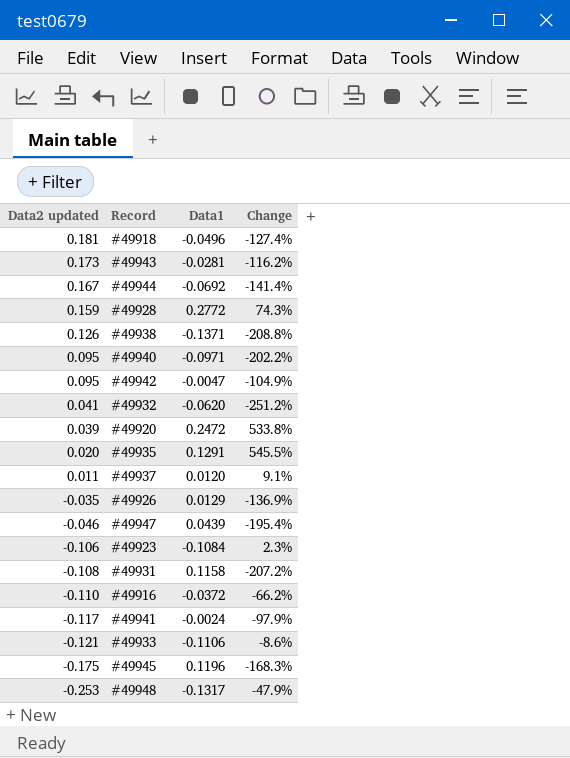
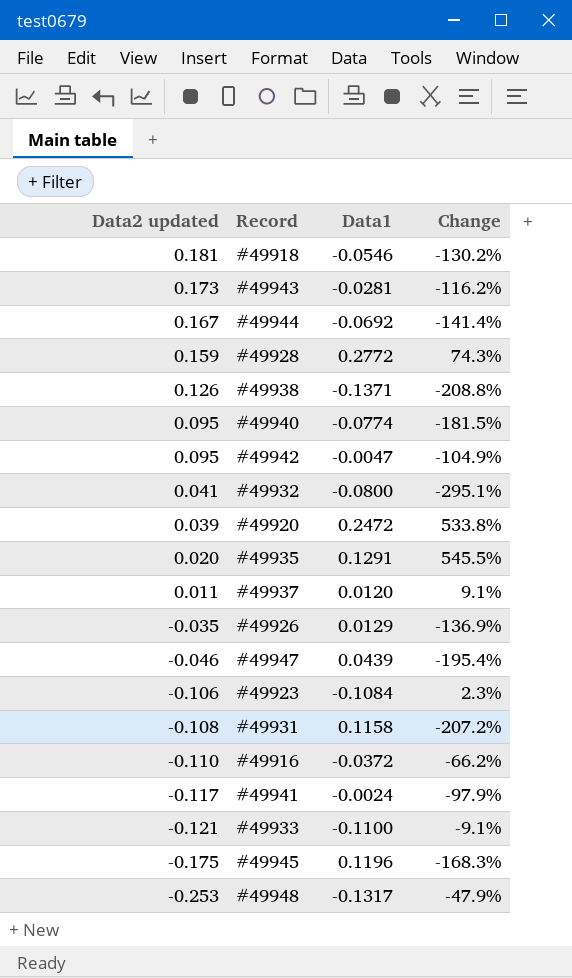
#49918 | Data1: -0.0496 -> -0.0546
#49918 | Change: -127.4% -> -130.2%
#49940 | Data1: -0.0971 -> -0.0774
#49940 | Change: -202.2% -> -181.5%
#49932 | Data1: -0.0620 -> -0.0800
#49932 | Change: -251.2% -> -295.1%
#49933 | Data1: -0.1106 -> -0.1100
#49933 | Change: -8.6% -> -9.1%

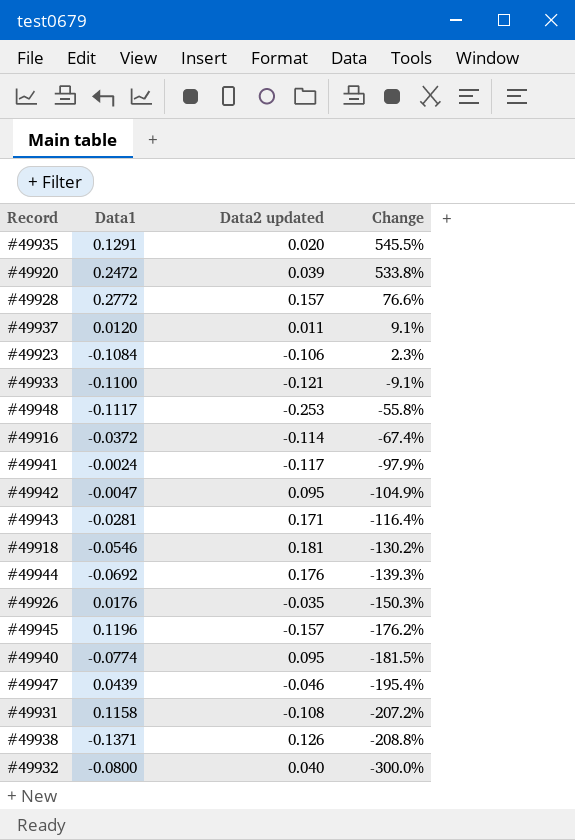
row order: Data2 updated descending -> Change descending
column Data2 updated | position: 1 -> 3
#49928 | Data2 updated: 0.159 -> 0.157
#49928 | Change: 74.3% -> 76.6%
#49948 | Data1: -0.1317 -> -0.1117
#49948 | Change: -47.9% -> -55.8%
#49916 | Data2 updated: -0.110 -> -0.114
#49916 | Change: -66.2% -> -67.4%
#49943 | Data2 updated: 0.173 -> 0.171
#49943 | Change: -116.2% -> -116.4%
#49944 | Data2 updated: 0.167 -> 0.176
#49944 | Change: -141.4% -> -139.3%
#49926 | Data1: 0.0129 -> 0.0176
#49926 | Change: -136.9% -> -150.3%
#49945 | Data2 updated: -0.175 -> -0.157
#49945 | Change: -168.3% -> -176.2%
#49932 | Data2 updated: 0.041 -> 0.040
#49932 | Change: -295.1% -> -300.0%

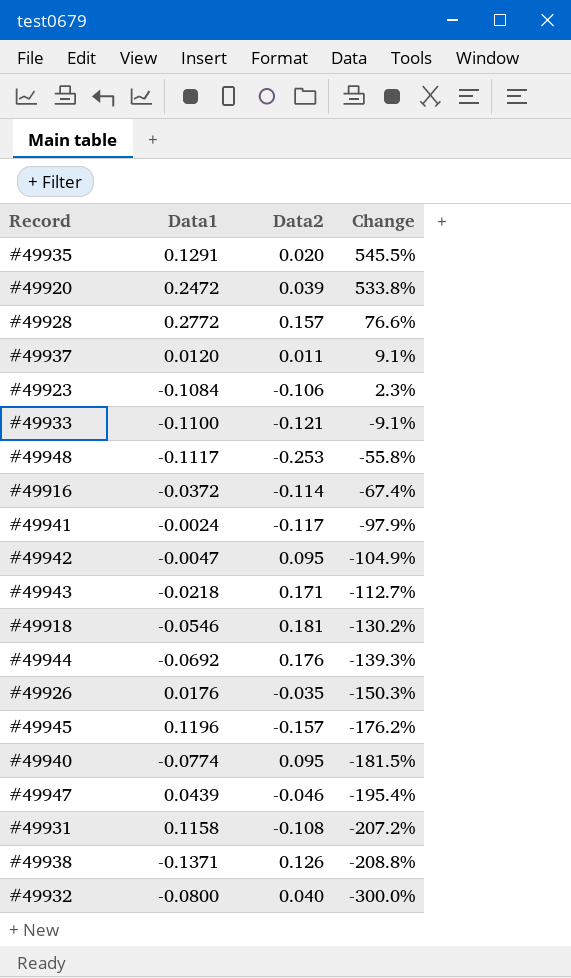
column name: Data2 updated -> Data2
#49943 | Data1: -0.0281 -> -0.0218
#49943 | Change: -116.4% -> -112.7%

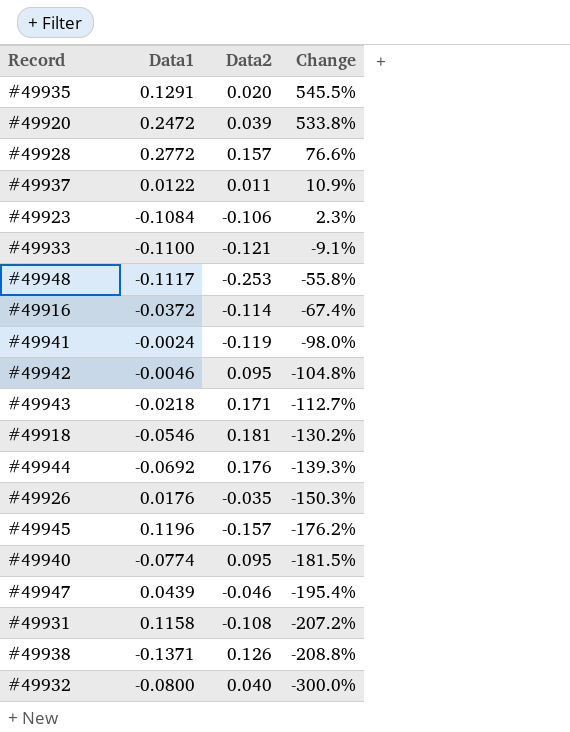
#49937 | Data1: 0.0120 -> 0.0122
#49937 | Change: 9.1% -> 10.9%
#49941 | Data2: -0.117 -> -0.119
#49941 | Change: -97.9% -> -98.0%
#49942 | Data1: -0.0047 -> -0.0046
#49942 | Change: -104.9% -> -104.8%

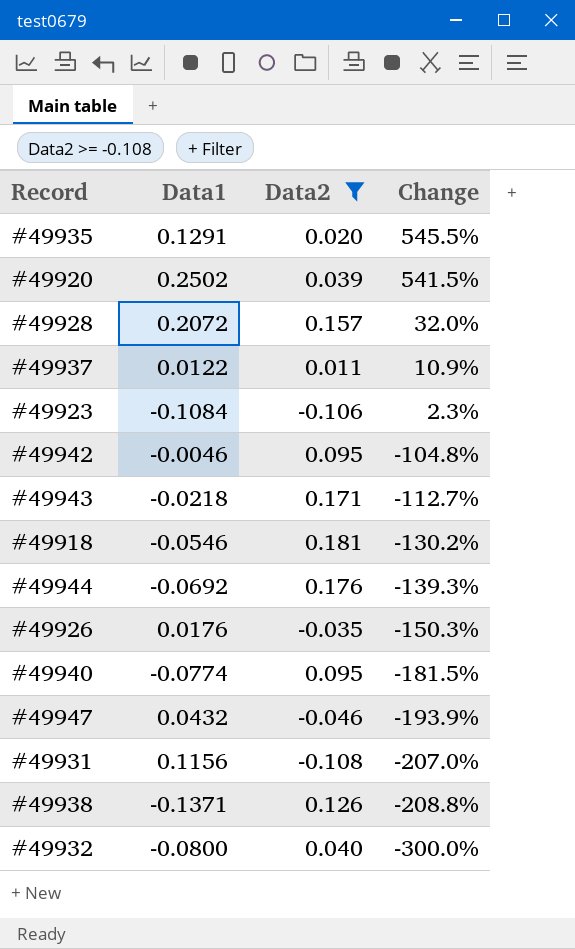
filter: none -> Data2 >= -0.108
#49920 | Data1: 0.2472 -> 0.2502
#49920 | Change: 533.8% -> 541.5%
#49928 | Data1: 0.2772 -> 0.2072
#49928 | Change: 76.6% -> 32.0%
#49947 | Data1: 0.0439 -> 0.0432
#49947 | Change: -195.4% -> -193.9%
#49931 | Data1: 0.1158 -> 0.1156
#49931 | Change: -207.2% -> -207.0%

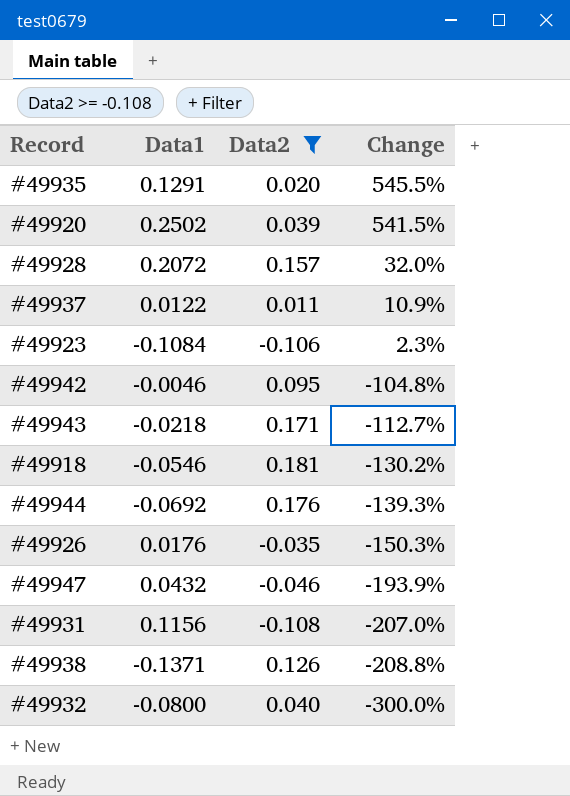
row #49940: -0.0774 | 0.095 | -181.5% -> none

